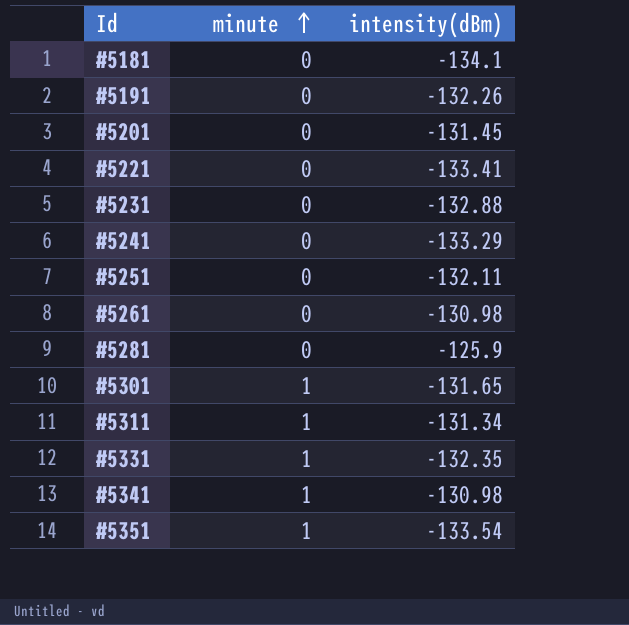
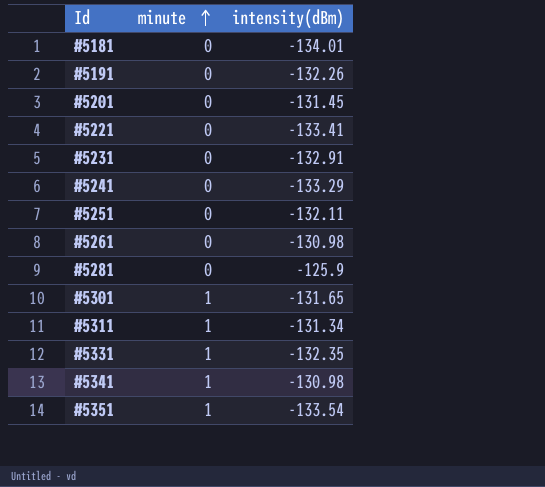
#5181 | intensity(dBm): -134.1 -> -134.01
#5231 | intensity(dBm): -132.88 -> -132.91

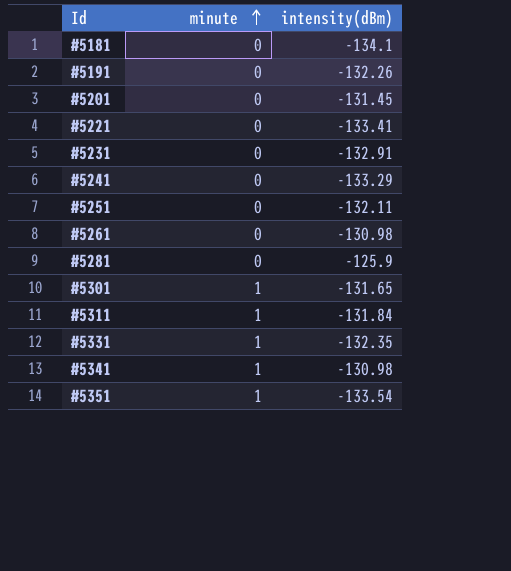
#5181 | intensity(dBm): -134.01 -> -134.1
#5311 | intensity(dBm): -131.34 -> -131.84

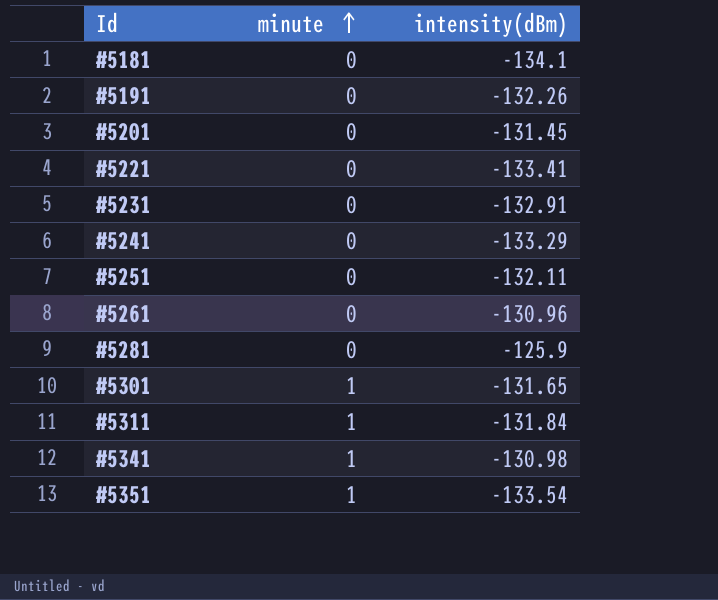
row #5331: 1 | -132.35 -> none
#5261 | intensity(dBm): -130.98 -> -130.96

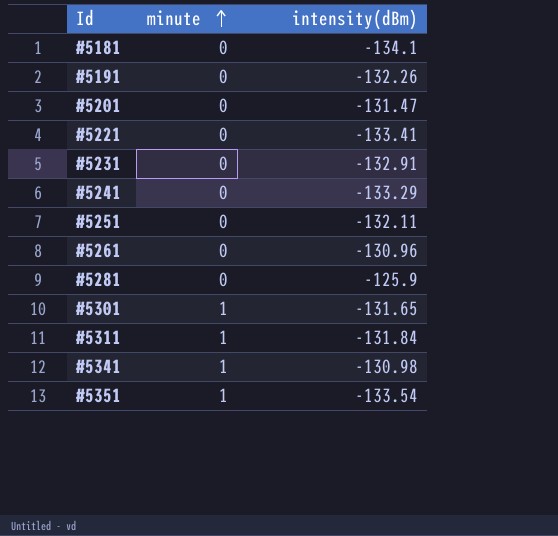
#5201 | intensity(dBm): -131.45 -> -131.47

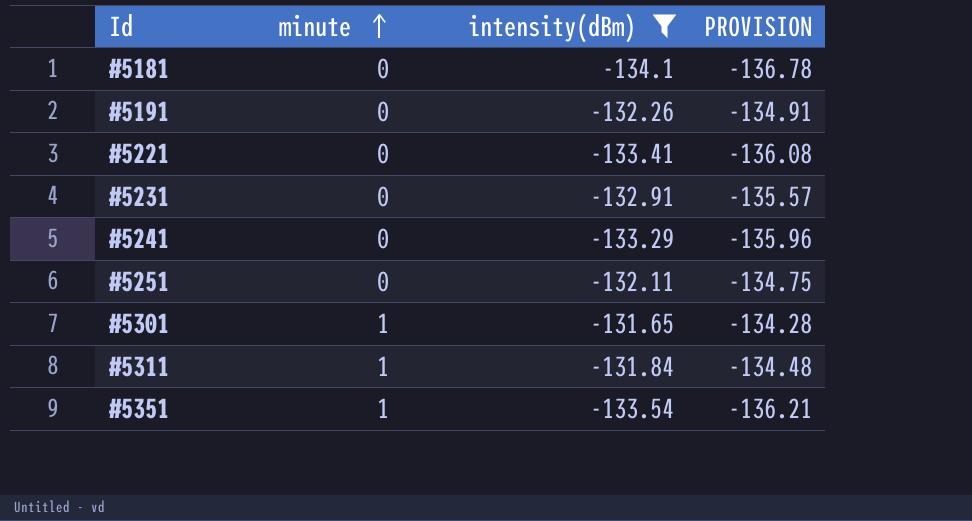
filter: none -> intensity(dBm) <= -131.65
column PROVISION | formula: none -> [intensity(dBm)] * 1.02

